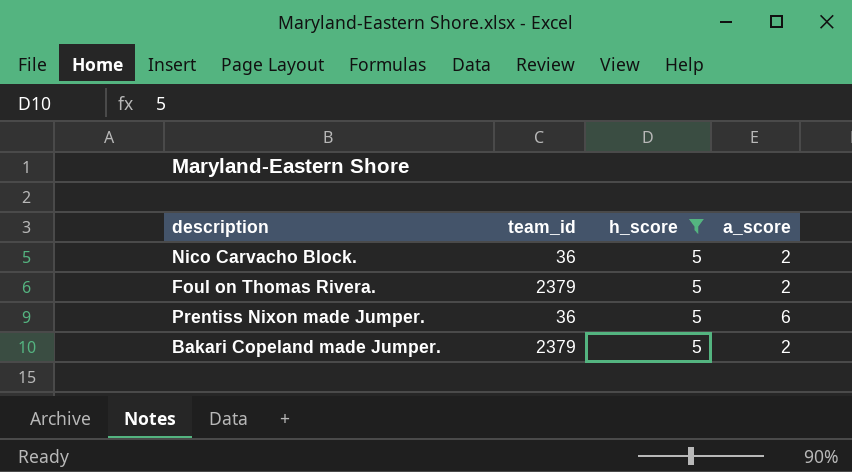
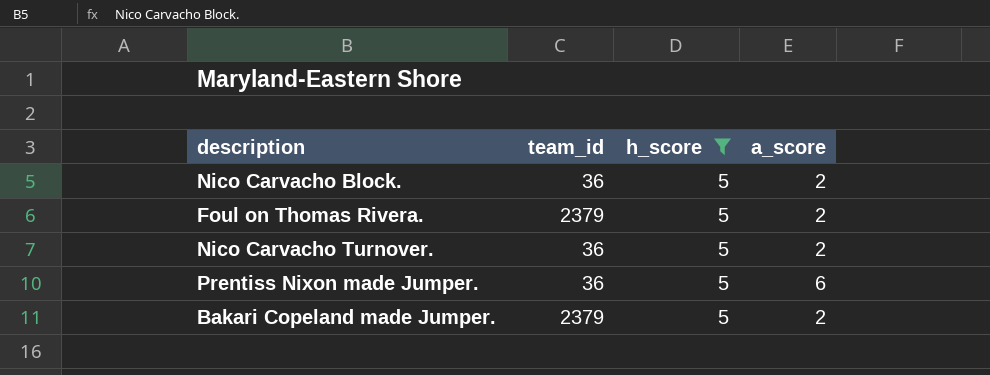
row Nico Carvacho Turnover.: none -> 36 | 5 | 2

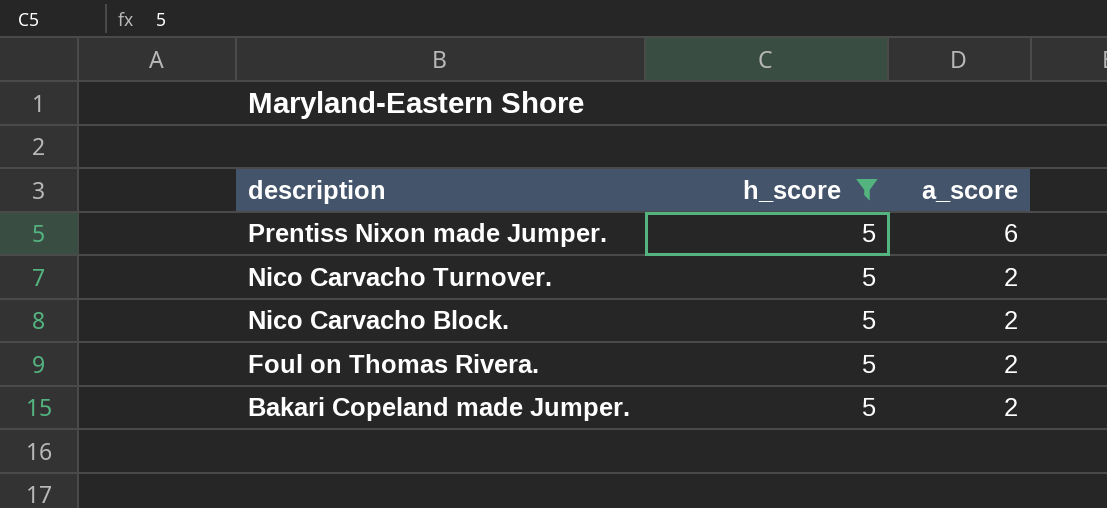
row order: none -> description descending
column team_id | position: 2 -> none

